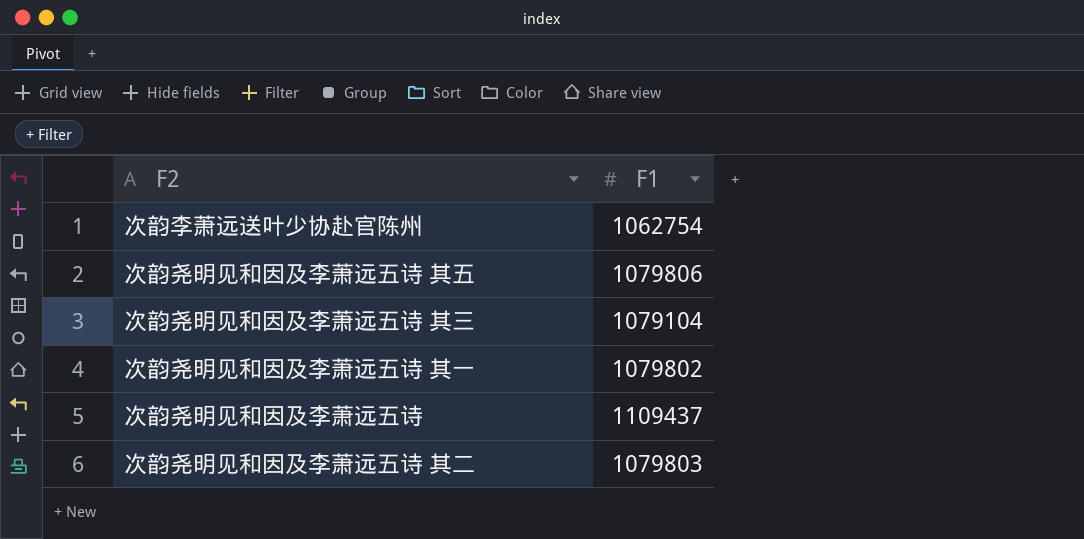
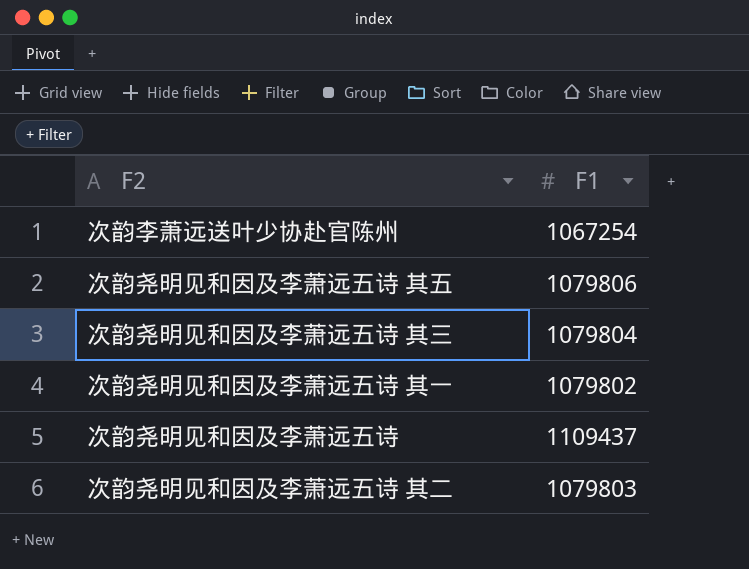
次韵李萧远送叶少协赴官陈州 | F1: 1062754 -> 1067254
次韵尧明见和因及李萧远五诗 其三 | F1: 1079104 -> 1079804

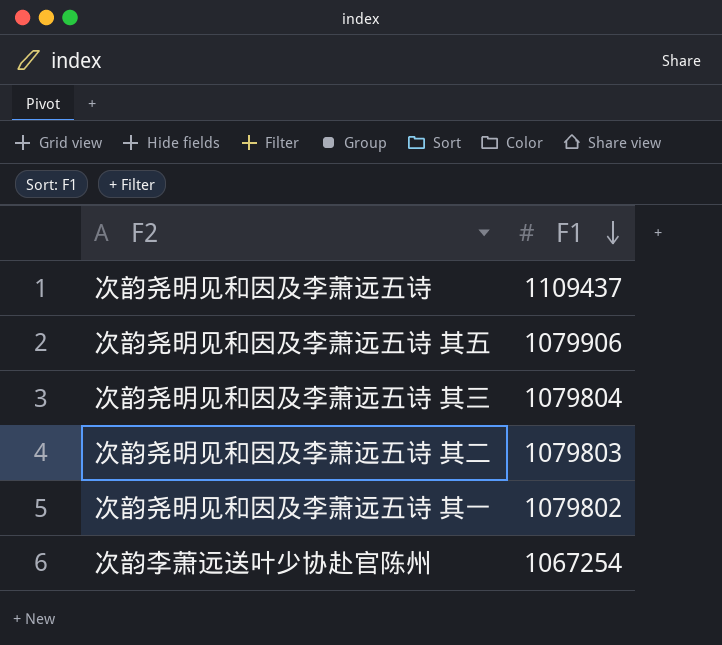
row order: none -> F1 descending
次韵尧明见和因及李萧远五诗 其五 | F1: 1079806 -> 1079906

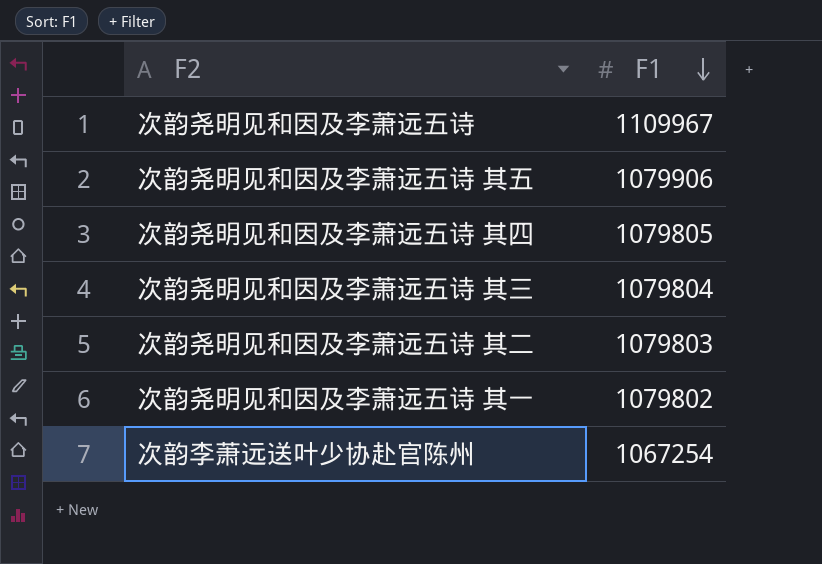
次韵尧明见和因及李萧远五诗 | F1: 1109437 -> 1109967
row 次韵尧明见和因及李萧远五诗 其四: none -> 1079805

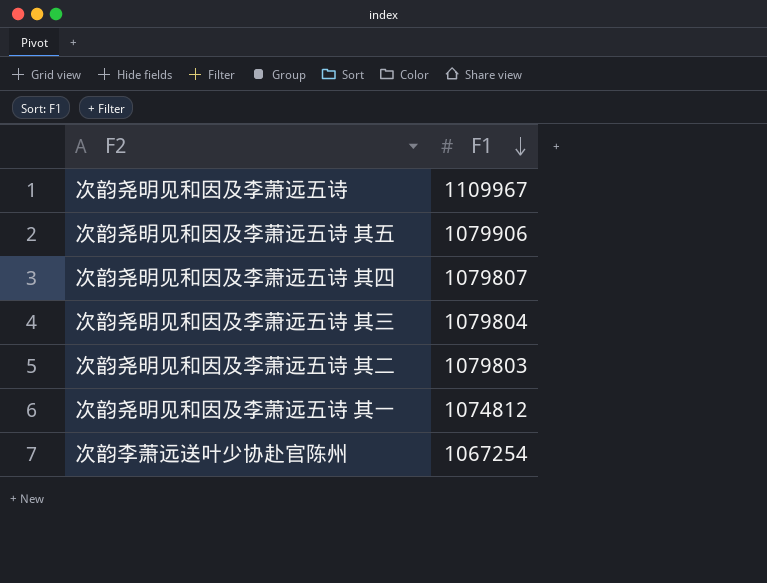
次韵尧明见和因及李萧远五诗 其四 | F1: 1079805 -> 1079807
次韵尧明见和因及李萧远五诗 其一 | F1: 1079802 -> 1074812

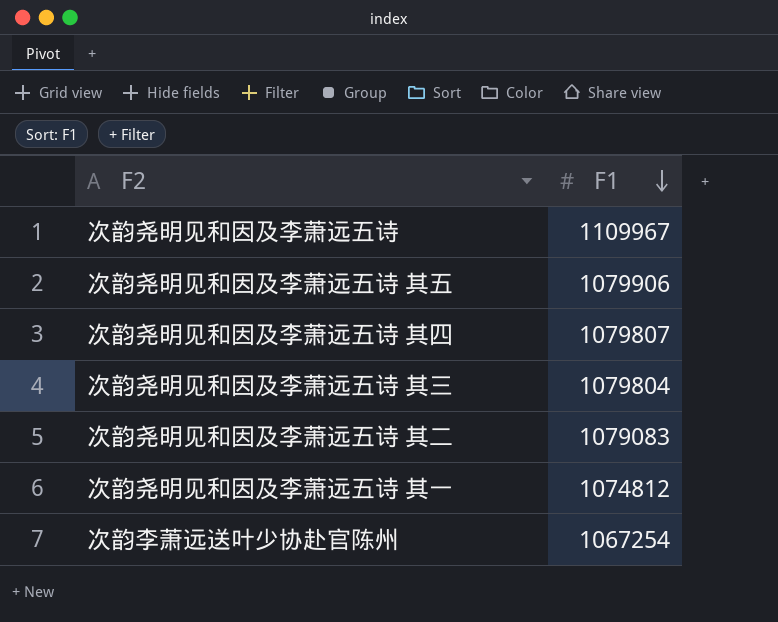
次韵尧明见和因及李萧远五诗 其二 | F1: 1079803 -> 1079083

